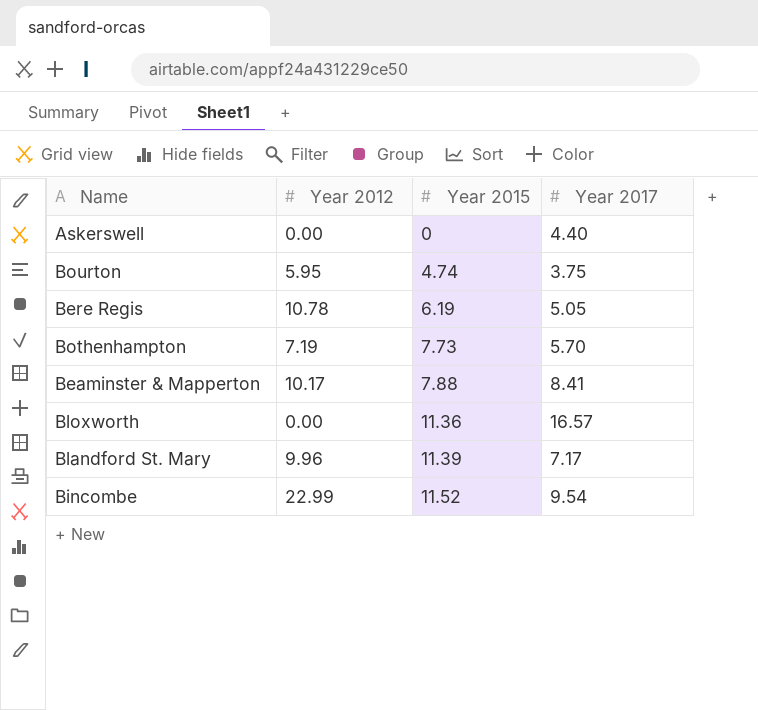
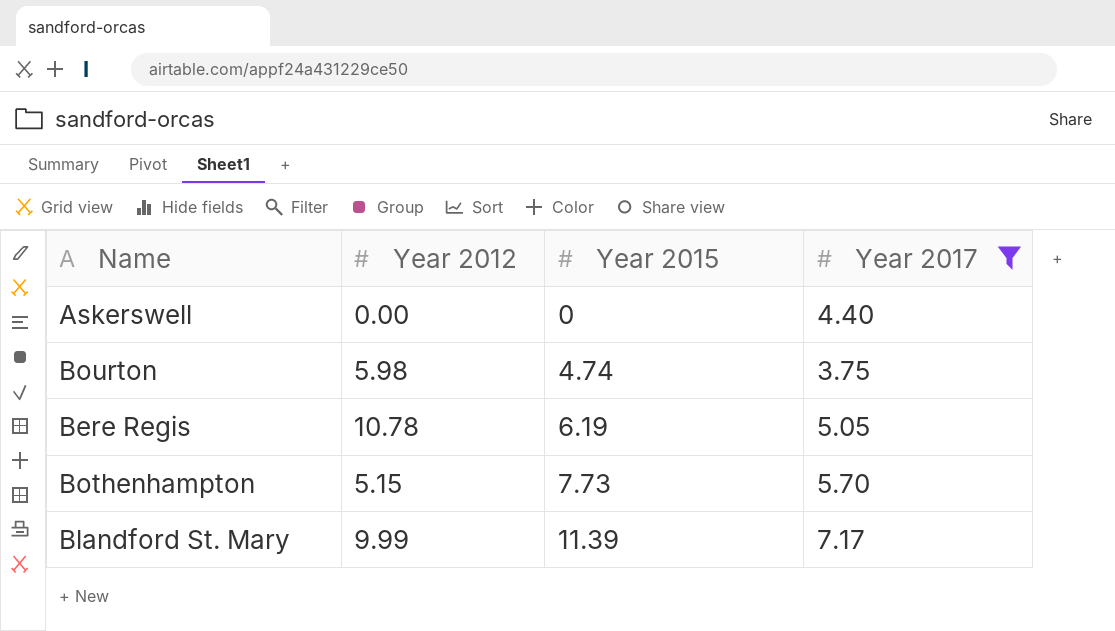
filter: none -> Year 2017 <= 7.17
Bourton | Year 2012: 5.95 -> 5.98
Bothenhampton | Year 2012: 7.19 -> 5.15
Blandford St. Mary | Year 2012: 9.96 -> 9.99

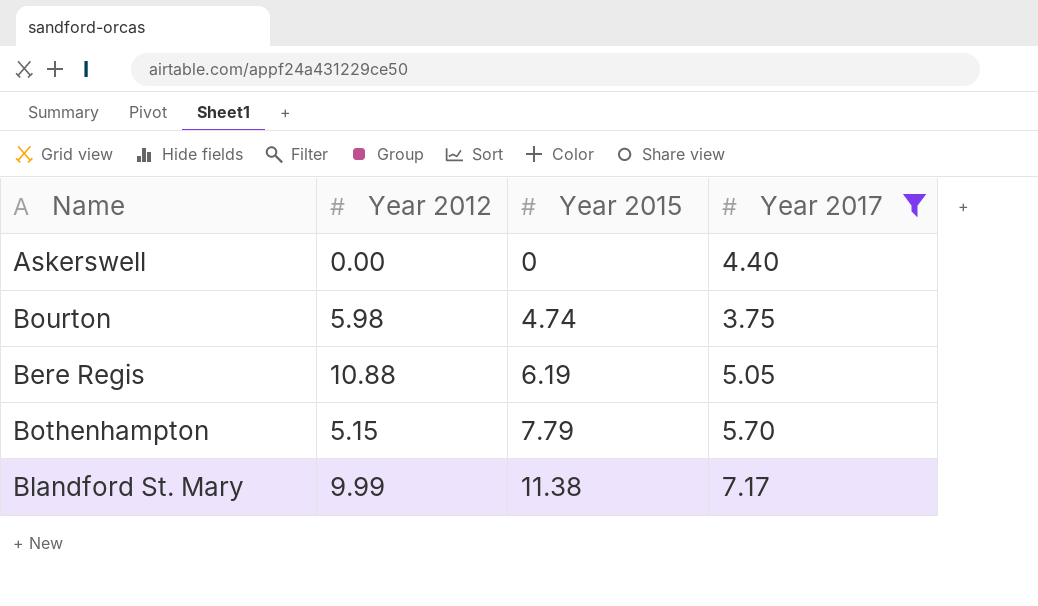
Bere Regis | Year 2012: 10.78 -> 10.88
Bothenhampton | Year 2015: 7.73 -> 7.79
Blandford St. Mary | Year 2015: 11.39 -> 11.38

